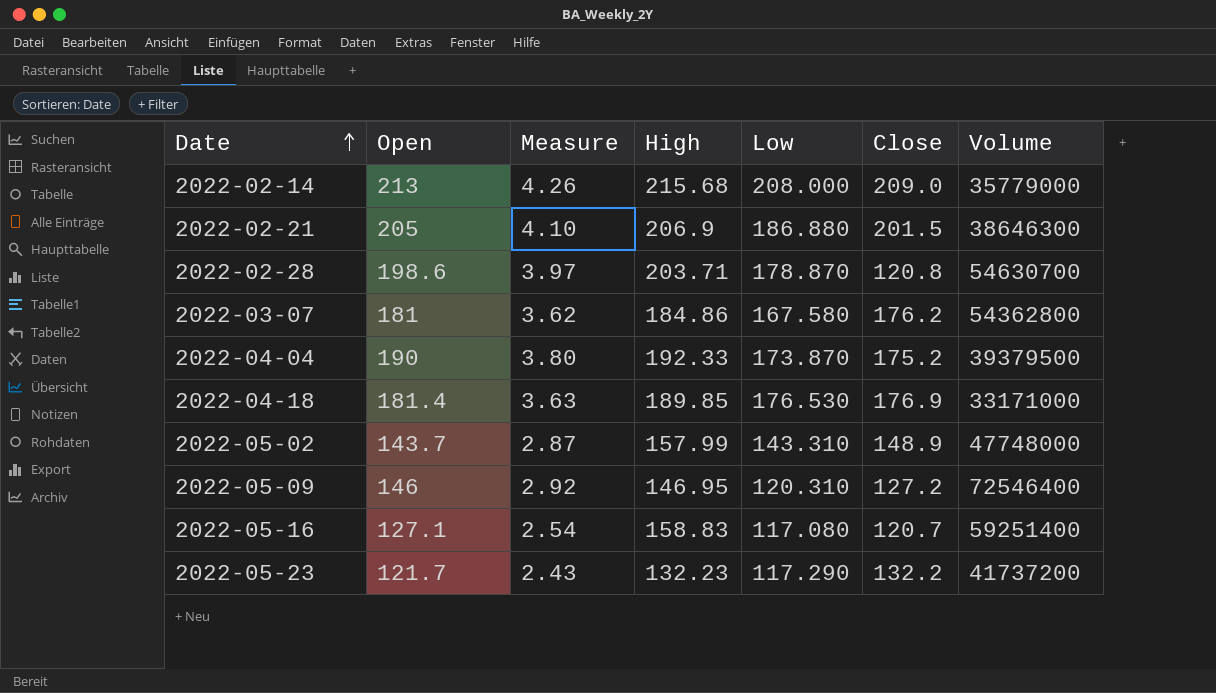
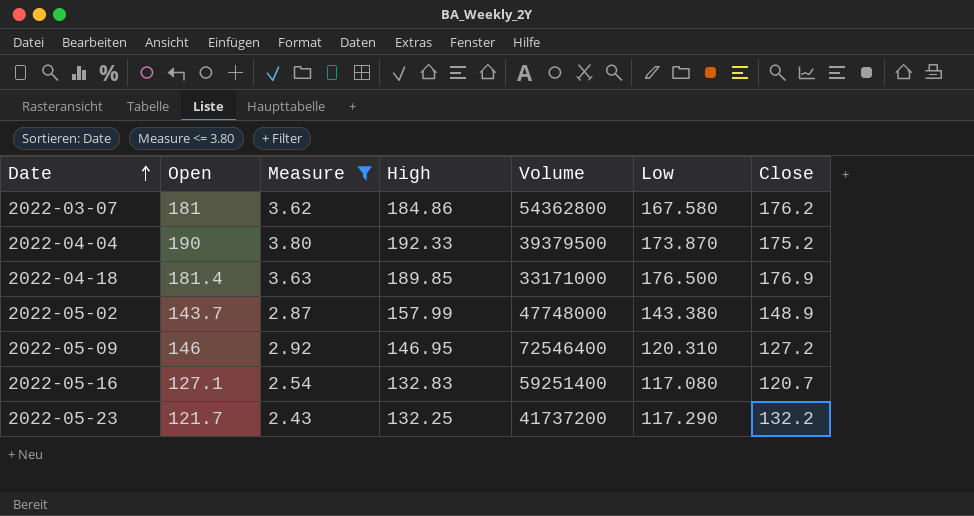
filter: none -> Measure <= 3.80
column Volume | position: 7 -> 5
2022-04-18 | Low: 176.530 -> 176.500
2022-05-02 | Low: 143.310 -> 143.380
2022-05-16 | High: 158.83 -> 132.83
2022-05-23 | High: 132.23 -> 132.25

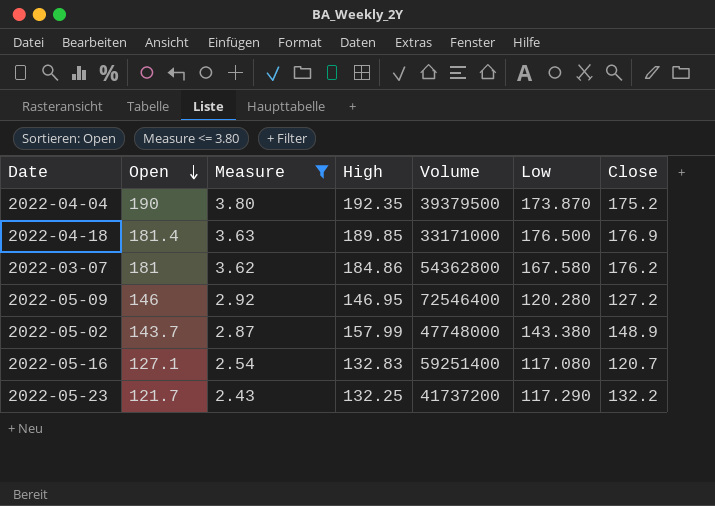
row order: Date ascending -> Open descending
2022-04-04 | High: 192.33 -> 192.35
2022-05-09 | Low: 120.310 -> 120.280

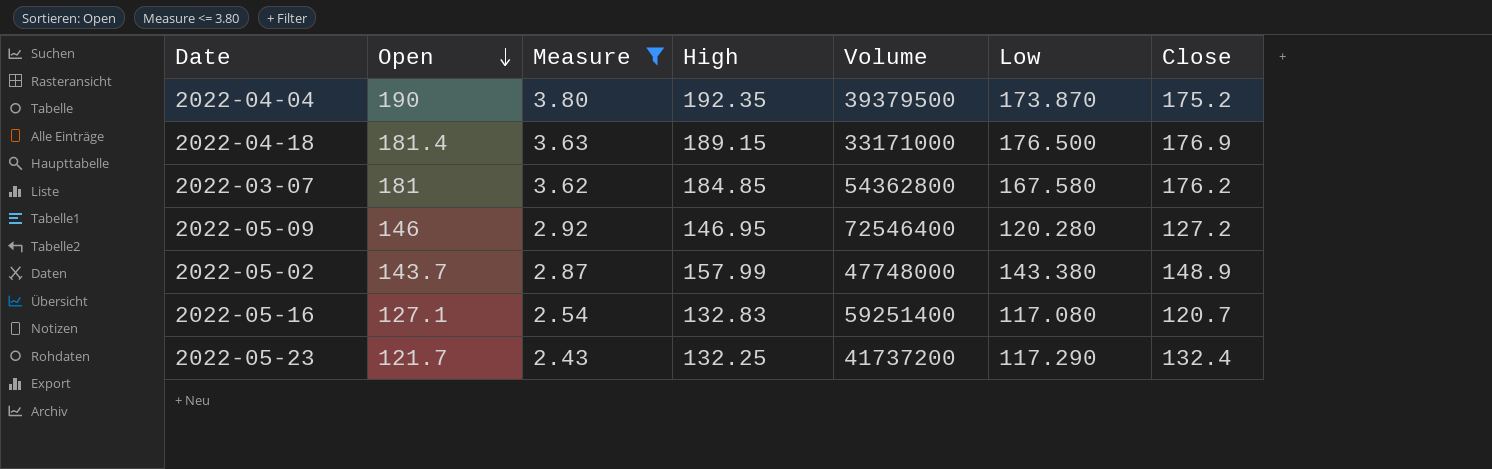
2022-04-18 | High: 189.85 -> 189.15
2022-03-07 | High: 184.86 -> 184.85
2022-05-23 | Close: 132.2 -> 132.4

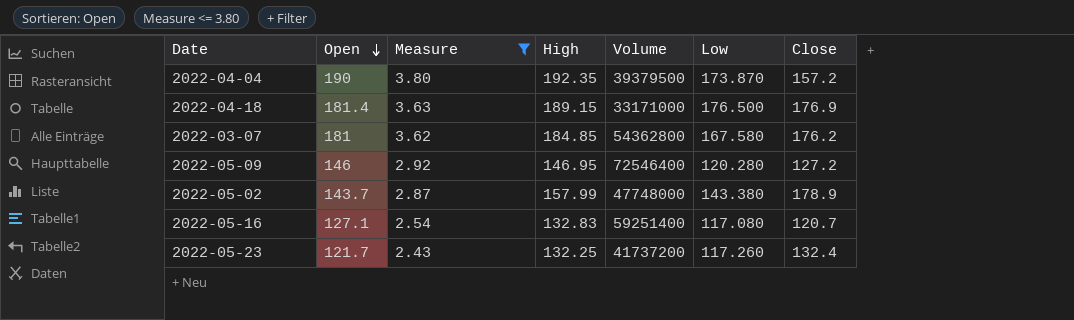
2022-04-04 | Close: 175.2 -> 157.2
2022-05-02 | Close: 148.9 -> 178.9
2022-05-23 | Low: 117.290 -> 117.260

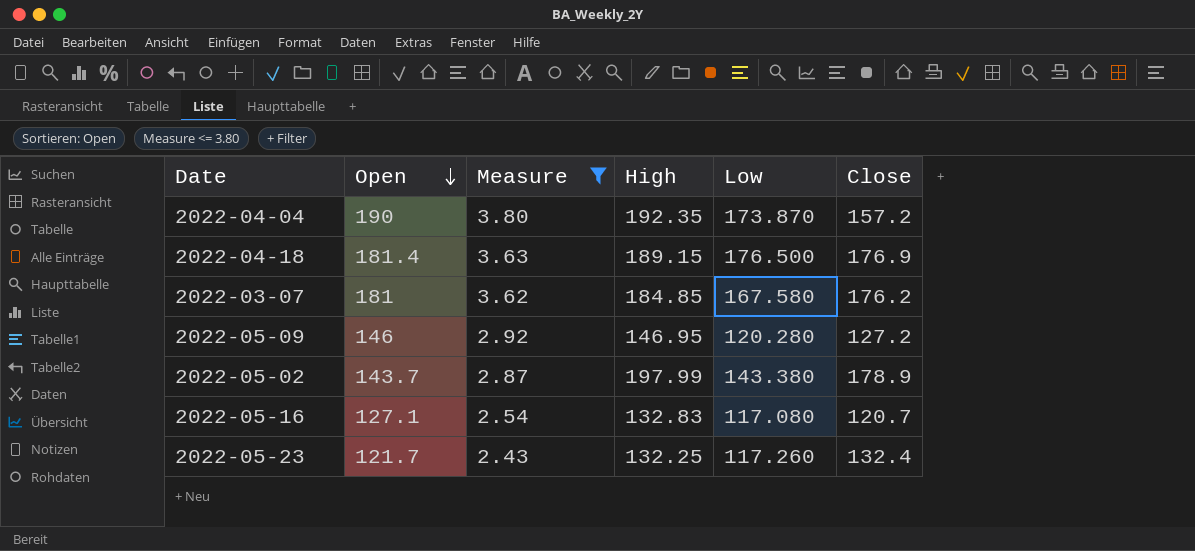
column Volume | position: 5 -> none
2022-05-02 | High: 157.99 -> 197.99

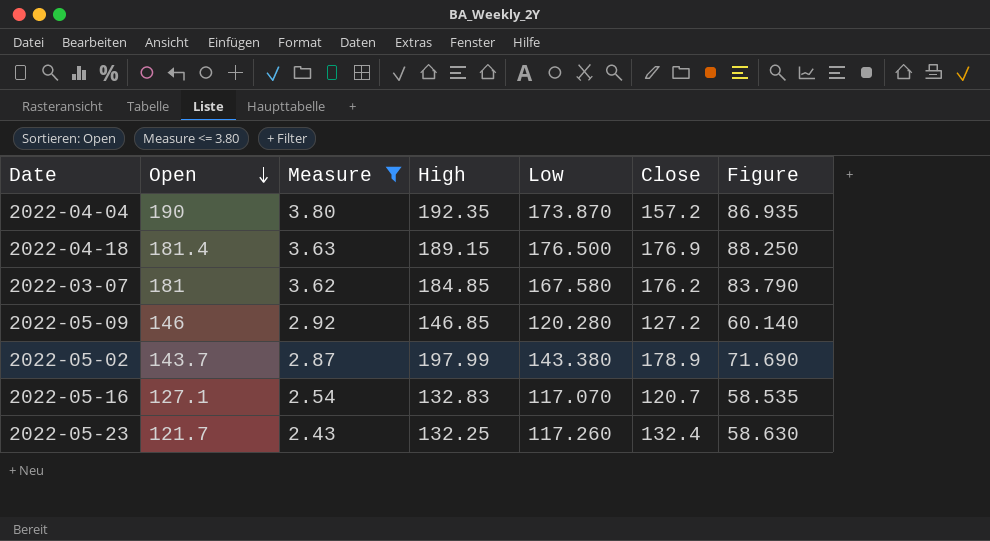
column Figure | formula: none -> [Low] * 0.5
2022-05-09 | High: 146.95 -> 146.85
2022-05-16 | Low: 117.080 -> 117.070

